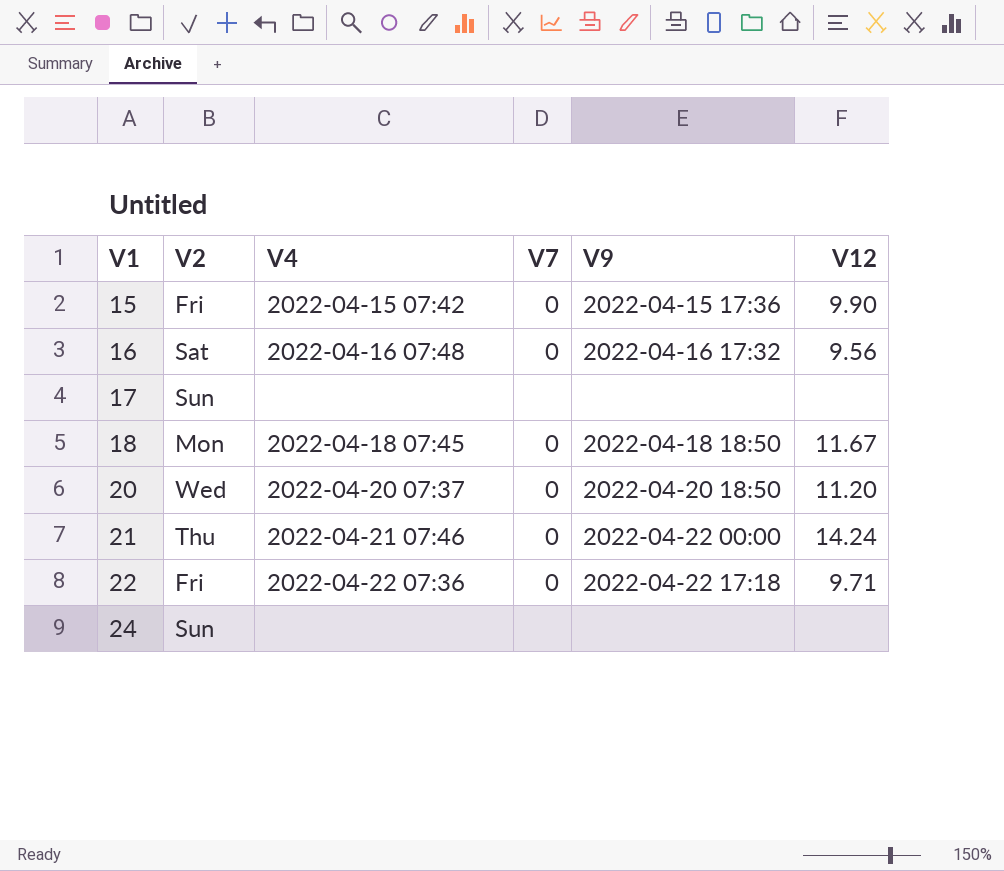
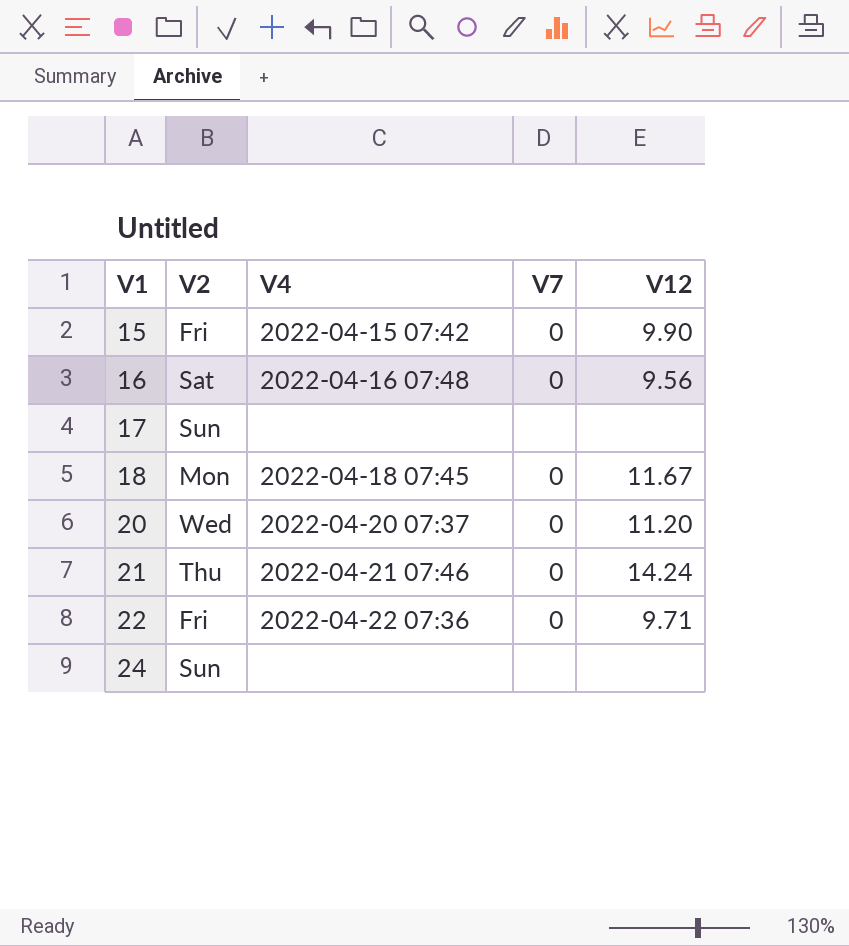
column V9 | position: 5 -> none

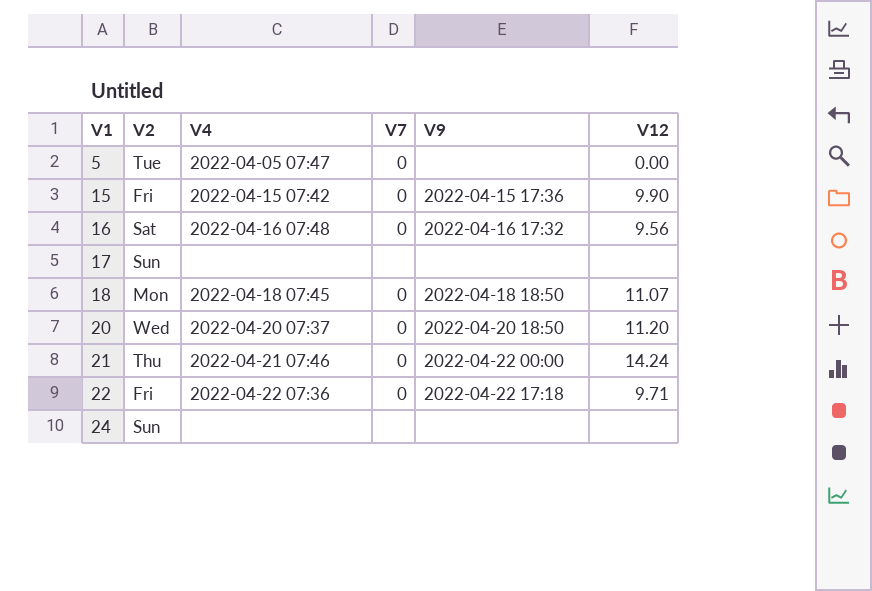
column V9 | position: none -> 5
row 5: none -> Tue | 2022-04-05 07:47 | 0 | none | 0.00
18 | V12: 11.67 -> 11.07

